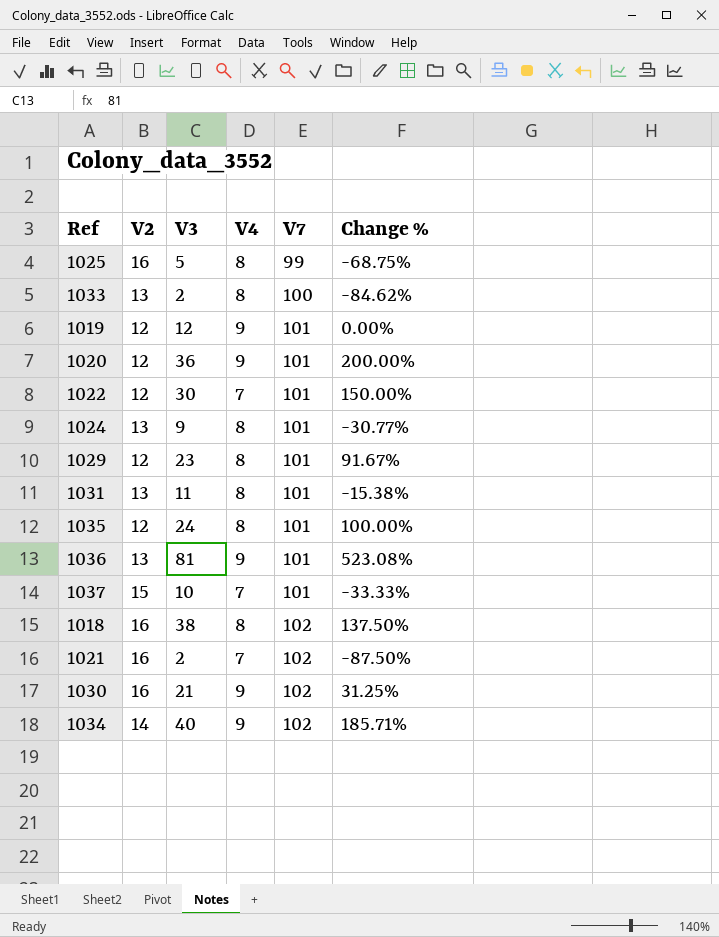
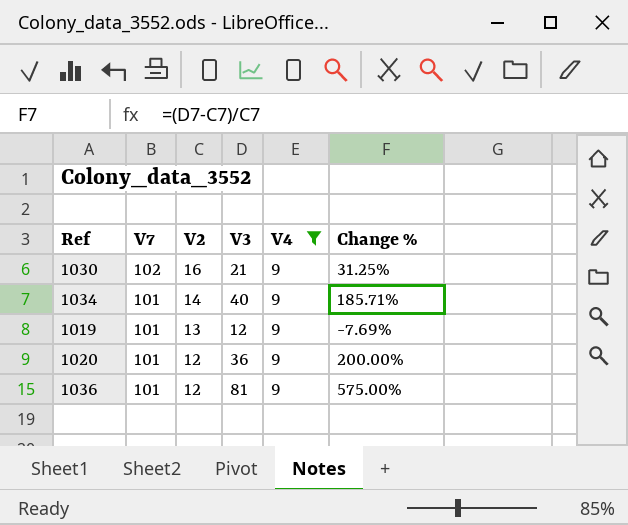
filter: none -> V4 = 9
row order: V7 ascending -> V7 descending
column V7 | position: 5 -> 2
1034 | V7: 102 -> 101
1019 | V2: 12 -> 13
1019 | Change %: 0.00% -> -7.69%
1036 | V2: 13 -> 12
1036 | Change %: 523.08% -> 575.00%

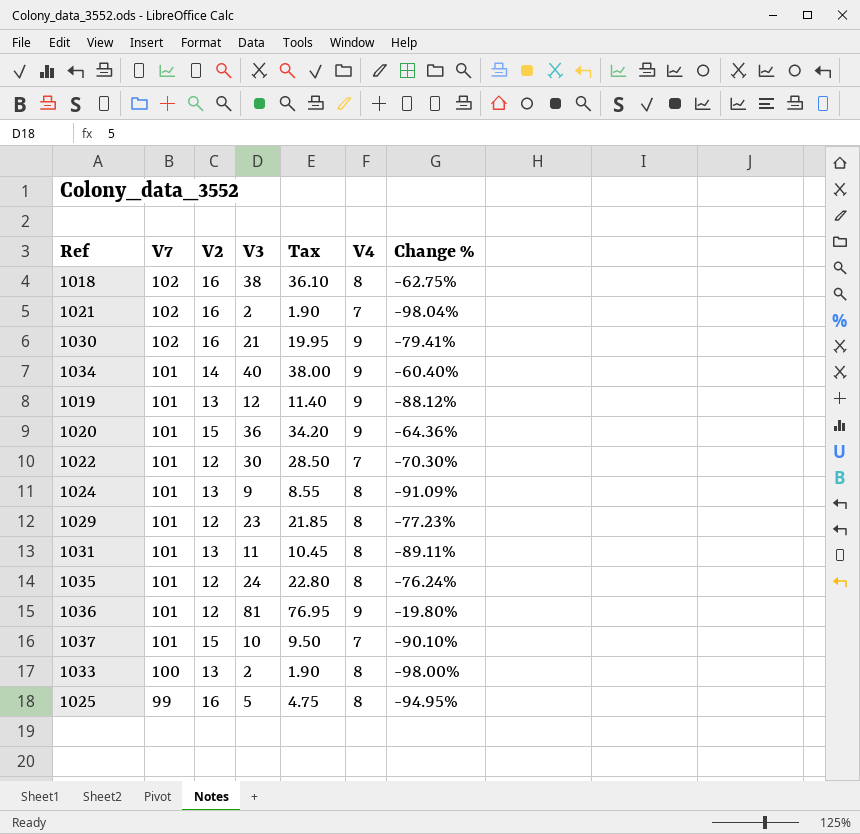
filter: V4 = 9 -> none
column Tax | formula: none -> [V3] * 0.95
column Change % | formula: ([V3] - [V2]) / [V2] -> ([V3] - [V7]) / [V7]
1020 | V2: 12 -> 15

